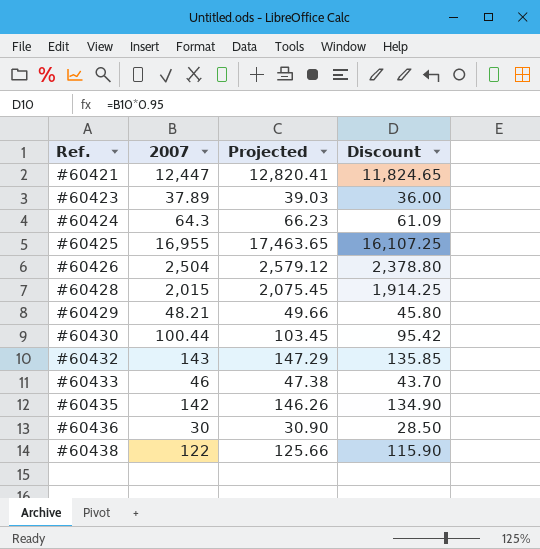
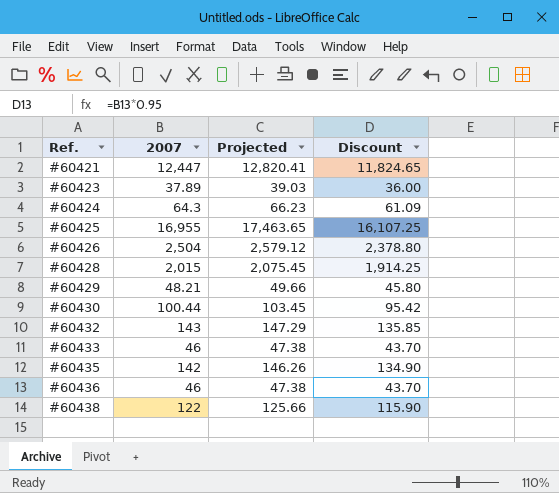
#60436 | 2007: 30 -> 46
#60436 | Projected: 30.90 -> 47.38
#60436 | Discount: 28.50 -> 43.70

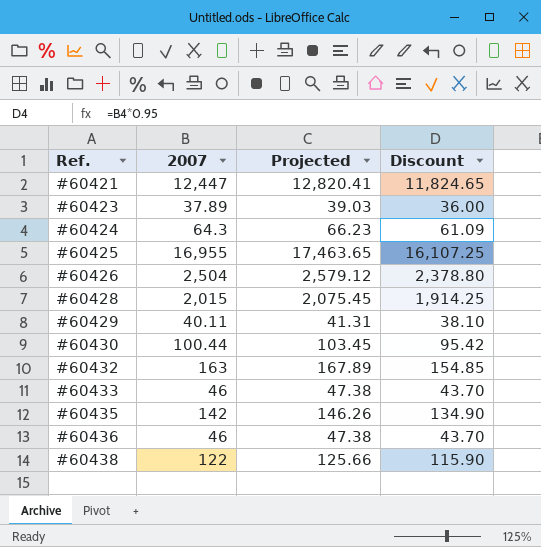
#60429 | 2007: 48.21 -> 40.11
#60429 | Projected: 49.66 -> 41.31
#60429 | Discount: 45.80 -> 38.10
#60432 | 2007: 143 -> 163
#60432 | Projected: 147.29 -> 167.89
#60432 | Discount: 135.85 -> 154.85

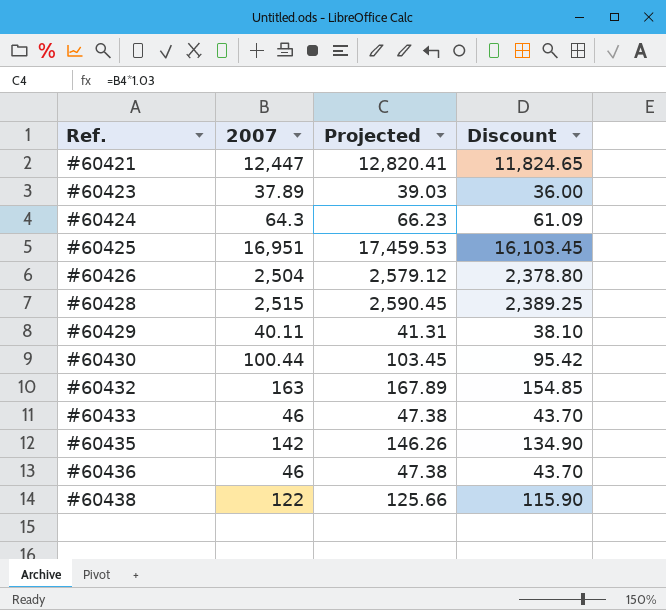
#60425 | 2007: 16,955 -> 16,951
#60425 | Projected: 17,463.65 -> 17,459.53
#60425 | Discount: 16,107.25 -> 16,103.45
#60428 | 2007: 2,015 -> 2,515
#60428 | Projected: 2,075.45 -> 2,590.45
#60428 | Discount: 1,914.25 -> 2,389.25

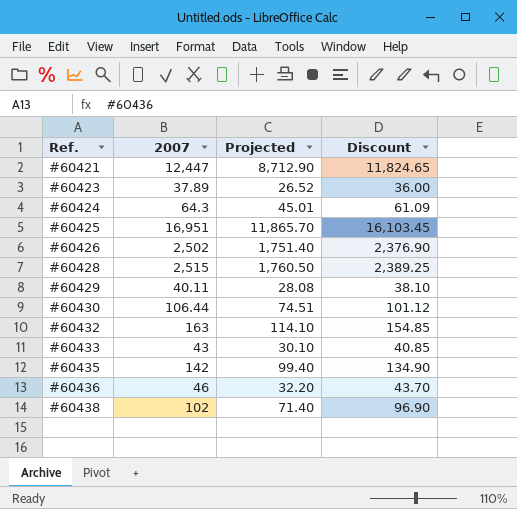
column Projected | formula: [2007] * 1.03 -> [2007] * 0.7
#60426 | 2007: 2,504 -> 2,502
#60426 | Discount: 2,378.80 -> 2,376.90
#60430 | 2007: 100.44 -> 106.44
#60430 | Discount: 95.42 -> 101.12
#60433 | 2007: 46 -> 43
#60433 | Discount: 43.70 -> 40.85
#60438 | 2007: 122 -> 102
#60438 | Discount: 115.90 -> 96.90

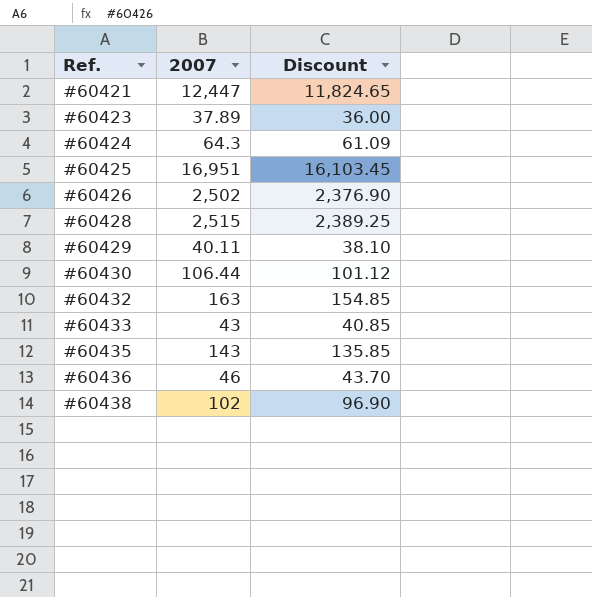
column Projected | formula: [2007] * 0.7 -> none
#60435 | 2007: 142 -> 143
#60435 | Discount: 134.90 -> 135.85

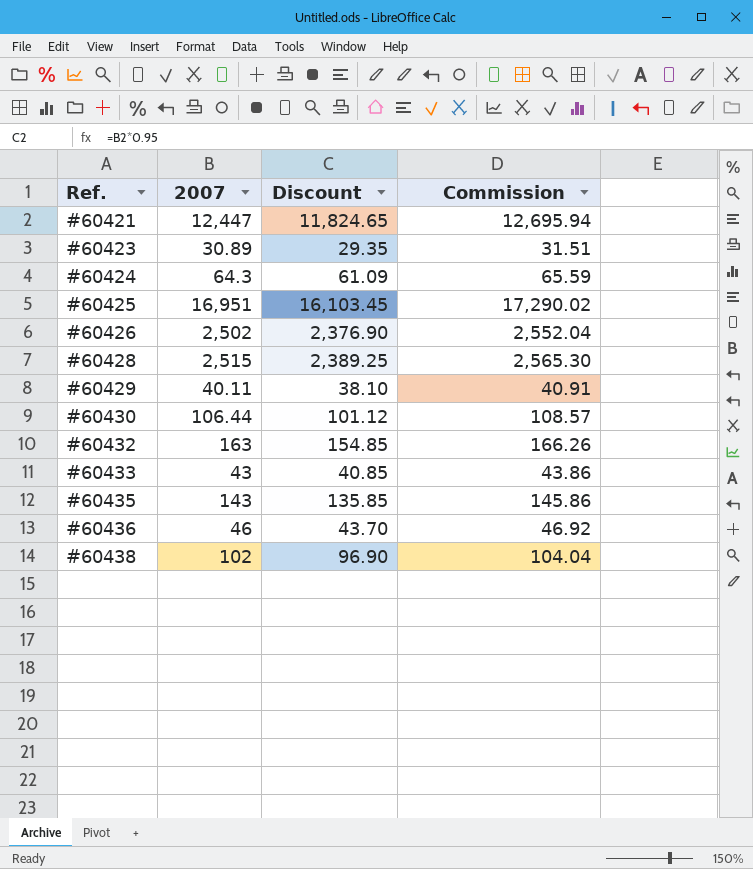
column Commission | formula: none -> [2007] * 1.02
#60423 | 2007: 37.89 -> 30.89
#60423 | Discount: 36.00 -> 29.35

